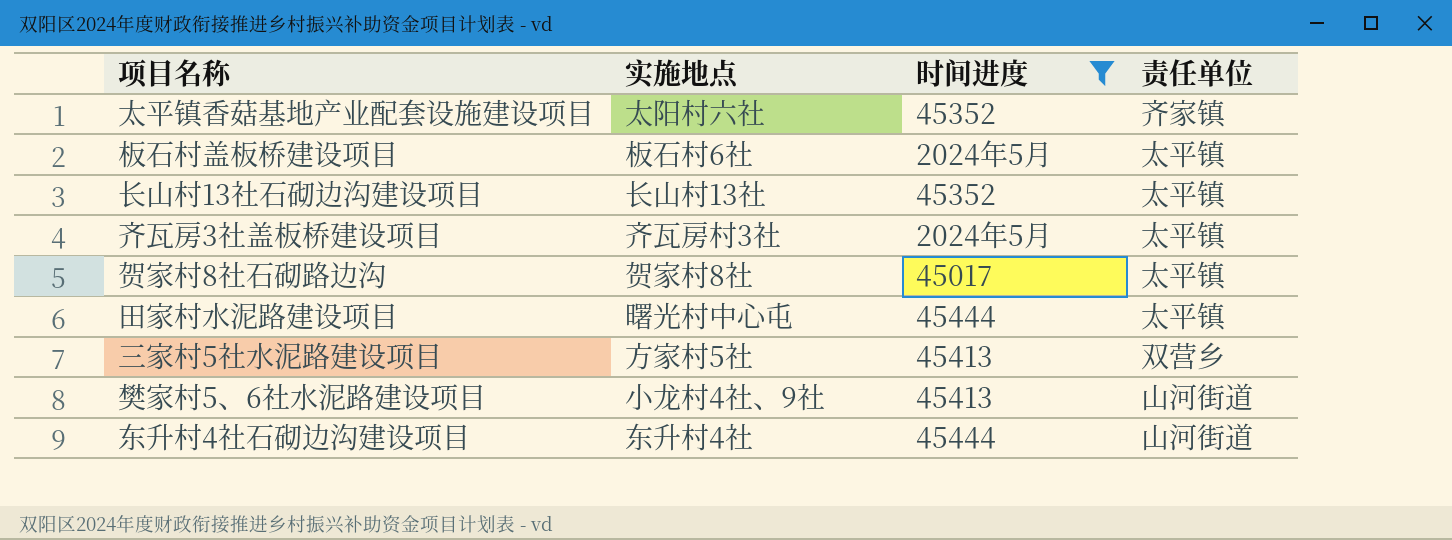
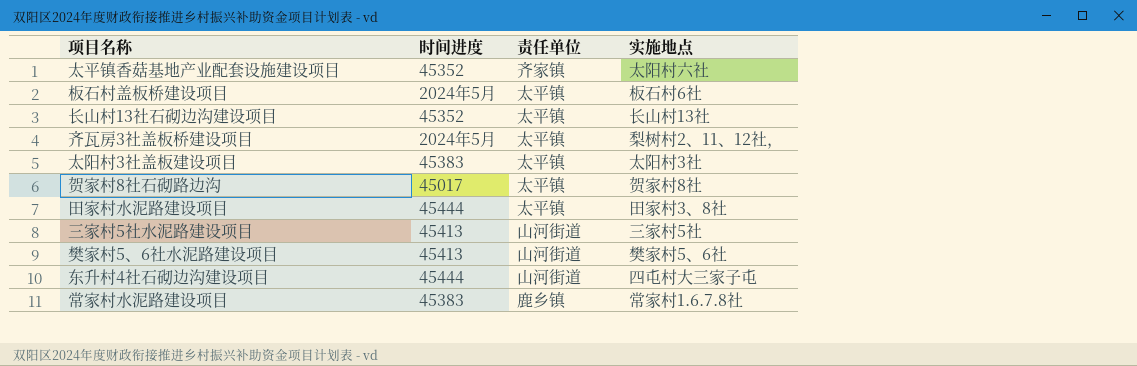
filter: 时间进度 != 45383 -> none
column 实施地点 | position: 2 -> 4
齐瓦房3社盖板桥建设项目 | 实施地点: 齐瓦房村3社 -> 梨树村2、11、12社，
田家村水泥路建设项目 | 实施地点: 曙光村中心屯 -> 田家村3、8社
三家村5社水泥路建设项目 | 责任单位: 双营乡 -> 山河街道
三家村5社水泥路建设项目 | 实施地点: 方家村5社 -> 三家村5社
樊家村5、6社水泥路建设项目 | 实施地点: 小龙村4社、9社 -> 樊家村5、6社
东升村4社石砌边沟建设项目 | 实施地点: 东升村4社 -> 四屯村大三家子屯

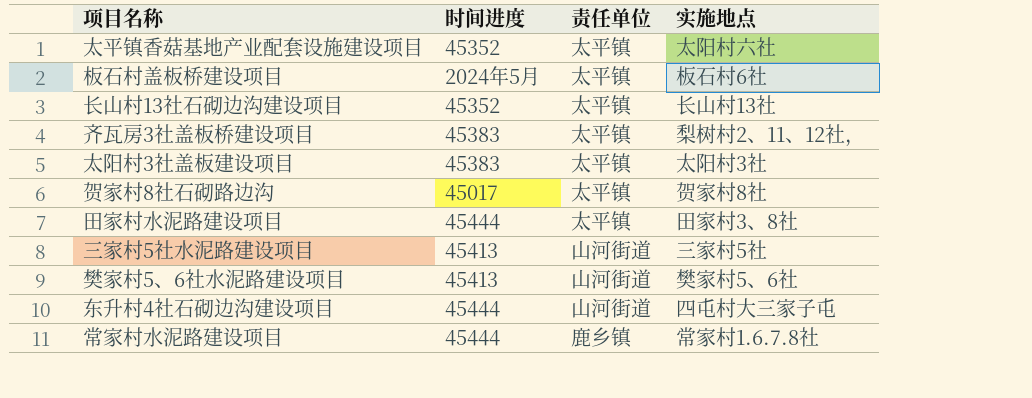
太平镇香菇基地产业配套设施建设项目 | 责任单位: 齐家镇 -> 太平镇
齐瓦房3社盖板桥建设项目 | 时间进度: 2024年5月 -> 45383
常家村水泥路建设项目 | 时间进度: 45383 -> 45444

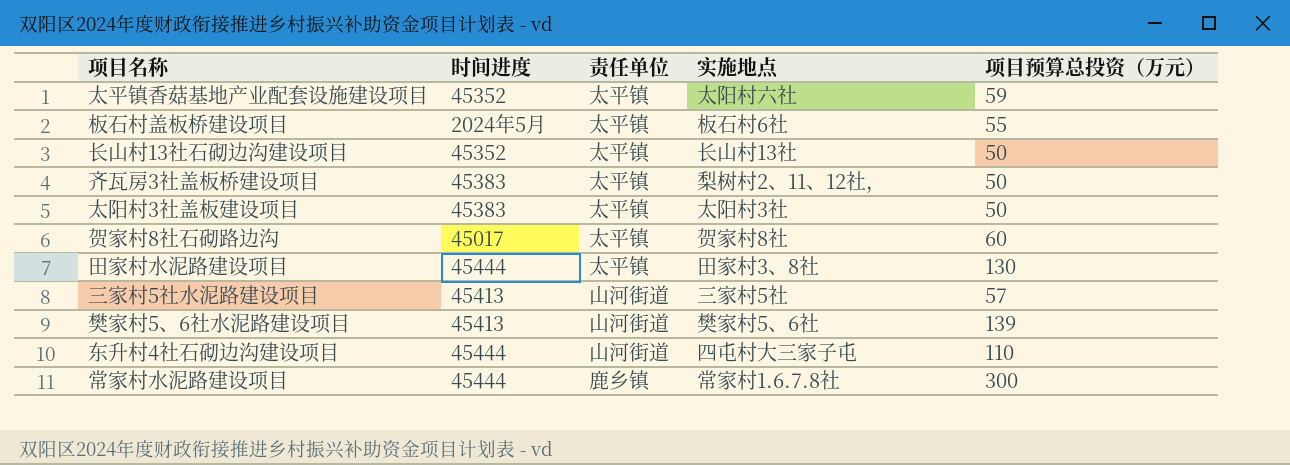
column 项目预算总投资（万元） | position: none -> 5

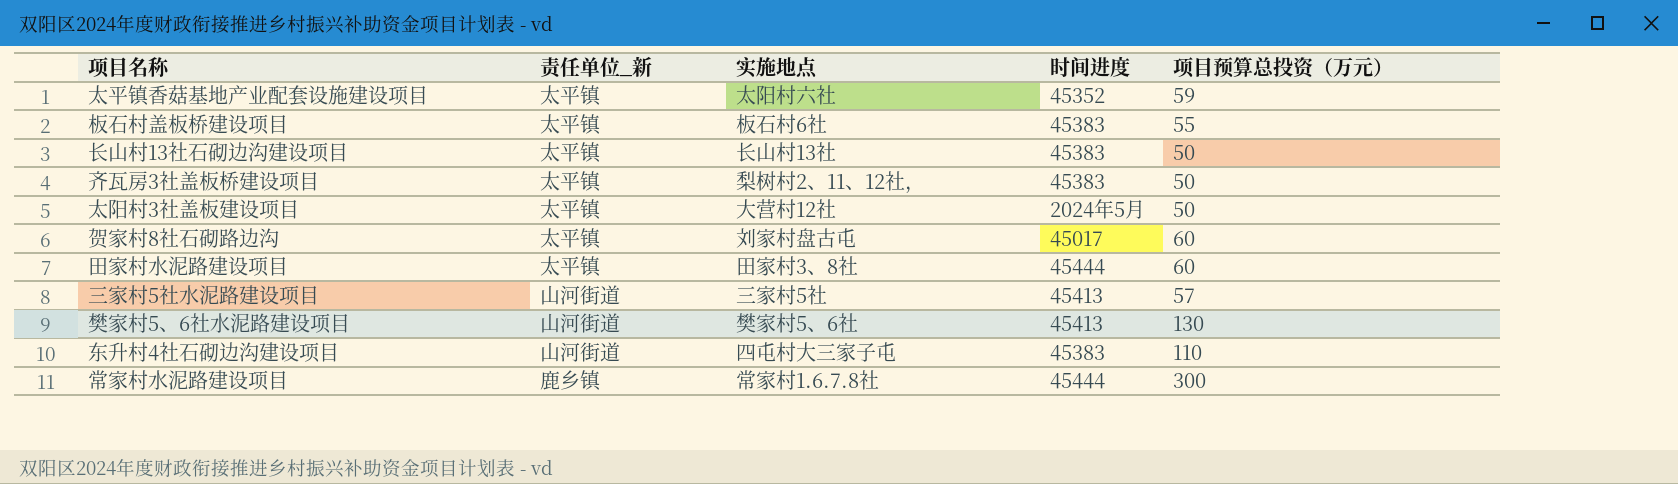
column name: 责任单位 -> 责任单位_新
column 时间进度 | position: 2 -> 4
板石村盖板桥建设项目 | 时间进度: 2024年5月 -> 45383
长山村13社石砌边沟建设项目 | 时间进度: 45352 -> 45383
太阳村3社盖板建设项目 | 实施地点: 太阳村3社 -> 大营村12社
太阳村3社盖板建设项目 | 时间进度: 45383 -> 2024年5月
贺家村8社石砌路边沟 | 实施地点: 贺家村8社 -> 刘家村盘古屯
田家村水泥路建设项目 | 项目预算总投资（万元）: 130 -> 60
樊家村5、6社水泥路建设项目 | 项目预算总投资（万元）: 139 -> 130
东升村4社石砌边沟建设项目 | 时间进度: 45444 -> 45383

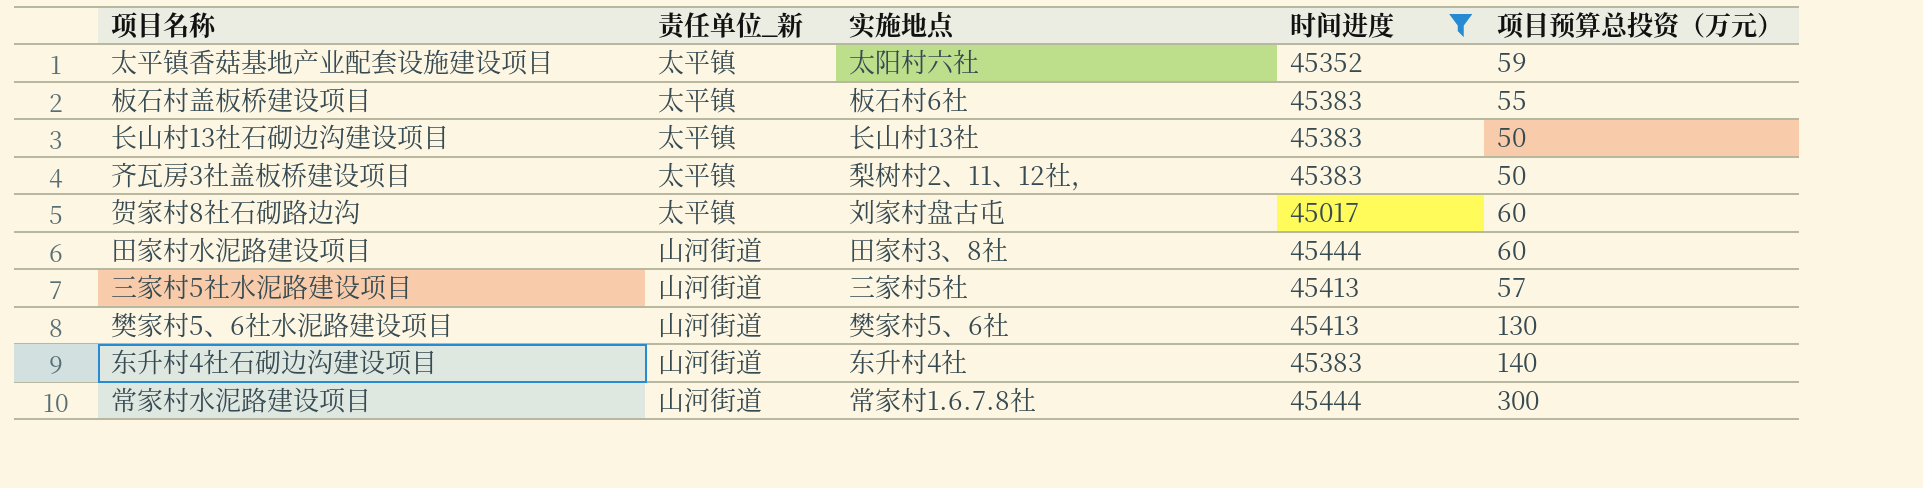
filter: none -> 时间进度 != 2024年5月
田家村水泥路建设项目 | 责任单位_新: 太平镇 -> 山河街道
东升村4社石砌边沟建设项目 | 实施地点: 四屯村大三家子屯 -> 东升村4社
东升村4社石砌边沟建设项目 | 项目预算总投资（万元）: 110 -> 140
常家村水泥路建设项目 | 责任单位_新: 鹿乡镇 -> 山河街道

